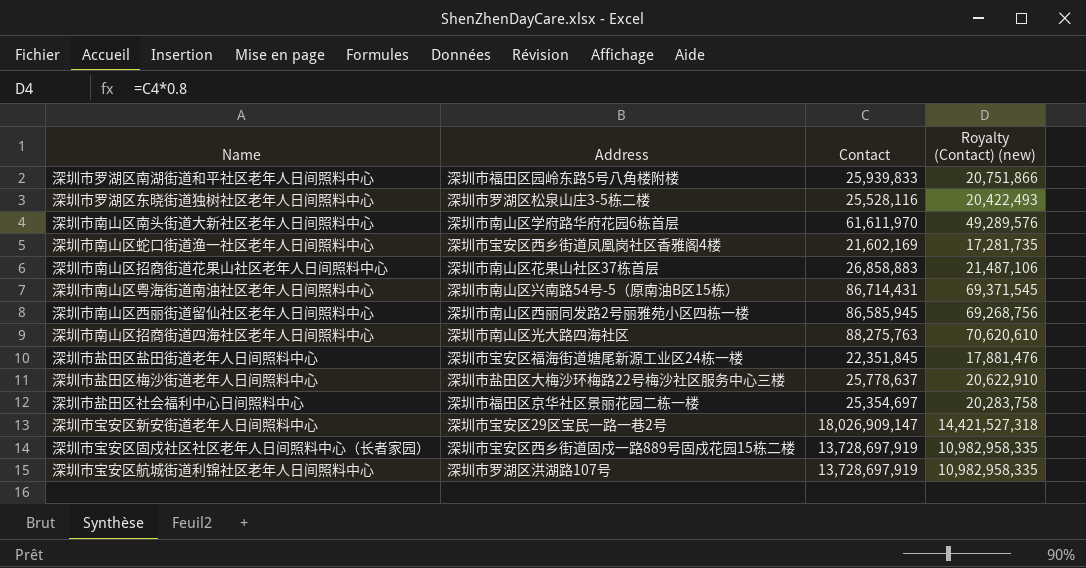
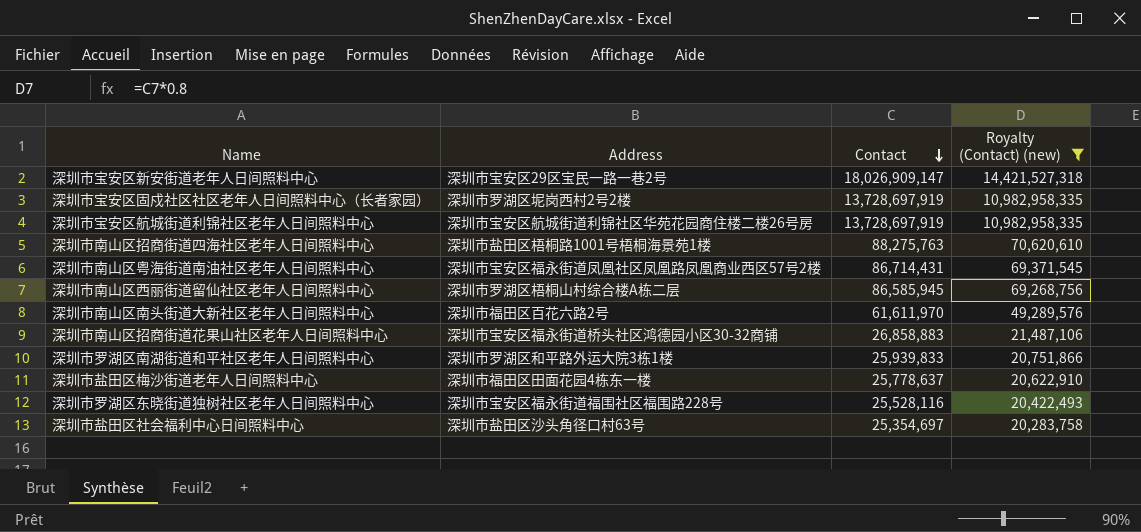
filter: none -> Royalty (Contact) (new) >= 20,283,758
row order: none -> Contact descending
深圳市宝安区固戍社区社区老年人日间照料中心（长者家园） | Address: 深圳市宝安区西乡街道固戍一路889号固戍花园15栋二楼 -> 深圳市罗湖区坭岗西村2号2楼
深圳市宝安区航城街道利锦社区老年人日间照料中心 | Address: 深圳市罗湖区洪湖路107号 -> 深圳市宝安区航城街道利锦社区华苑花园商住楼二楼26号房
深圳市南山区招商街道四海社区老年人日间照料中心 | Address: 深圳市南山区光大路四海社区 -> 深圳市盐田区梧桐路1001号梧桐海景苑1楼
深圳市南山区粤海街道南油社区老年人日间照料中心 | Address: 深圳市南山区兴南路54号-5（原南油B区15栋） -> 深圳市宝安区福永街道凤凰社区凤凰路凤凰商业西区57号2楼
深圳市南山区西丽街道留仙社区老年人日间照料中心 | Address: 深圳市南山区西丽同发路2号丽雅苑小区四栋一楼 -> 深圳市罗湖区梧桐山村综合楼A栋二层
深圳市南山区南头街道大新社区老年人日间照料中心 | Address: 深圳市南山区学府路华府花园6栋首层 -> 深圳市福田区百花六路2号
深圳市南山区招商街道花果山社区老年人日间照料中心 | Address: 深圳市南山区花果山社区37栋首层 -> 深圳市宝安区福永街道桥头社区鸿德园小区30-32商铺
深圳市罗湖区南湖街道和平社区老年人日间照料中心 | Address: 深圳市福田区园岭东路5号八角楼附楼 -> 深圳市罗湖区和平路外运大院3栋1楼
深圳市盐田区梅沙街道老年人日间照料中心 | Address: 深圳市盐田区大梅沙环梅路22号梅沙社区服务中心三楼 -> 深圳市福田区田面花园4栋东一楼
深圳市罗湖区东晓街道独树社区老年人日间照料中心 | Address: 深圳市罗湖区松泉山庄3-5栋二楼 -> 深圳市宝安区福永街道福围社区福围路228号
深圳市盐田区社会福利中心日间照料中心 | Address: 深圳市福田区京华社区景丽花园二栋一楼 -> 深圳市盐田区沙头角径口村63号

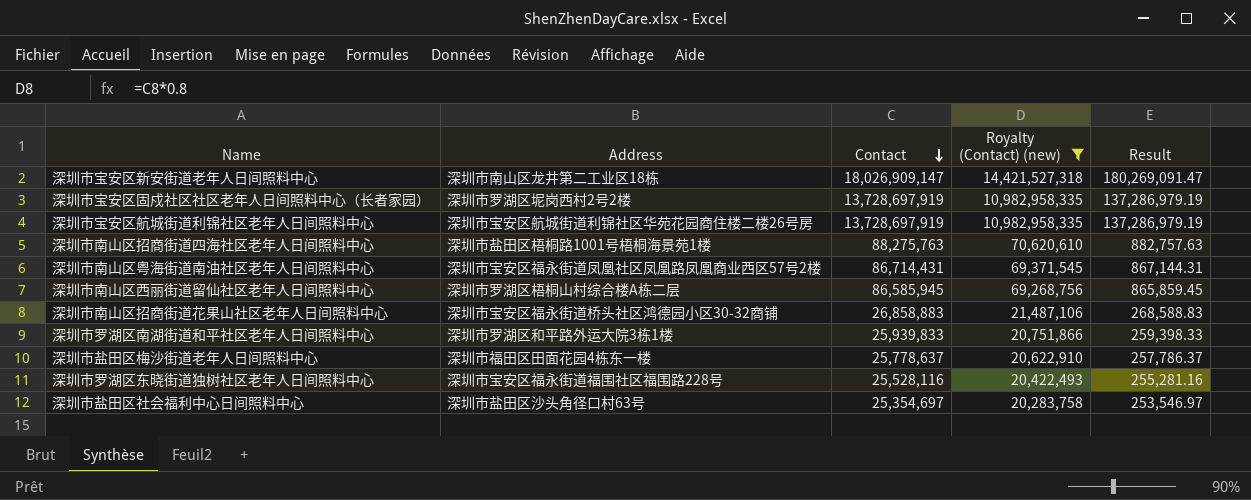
column Result | formula: none -> [Contact] * 0.01
row 深圳市南山区南头街道大新社区老年人日间照料中心: 深圳市福田区百花六路2号 | 61,611,970 | 49,289,576 -> none
深圳市宝安区新安街道老年人日间照料中心 | Address: 深圳市宝安区29区宝民一路一巷2号 -> 深圳市南山区龙井第二工业区18栋

